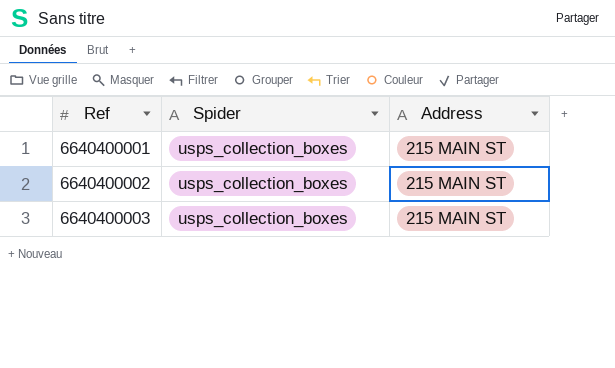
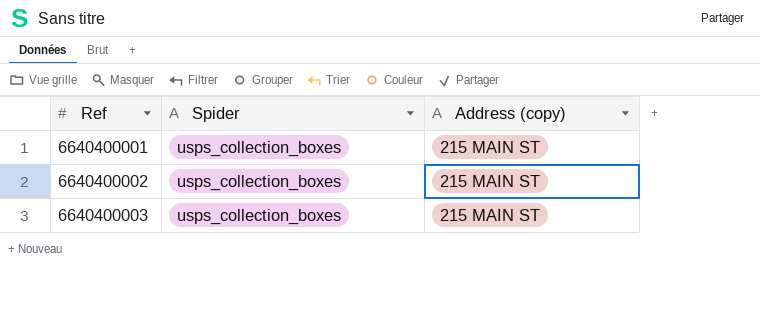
column name: Address -> Address (copy)

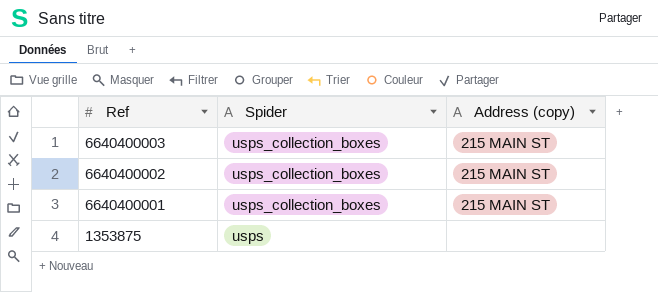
row order: Ref ascending -> Ref descending
row 1353875: none -> usps | none

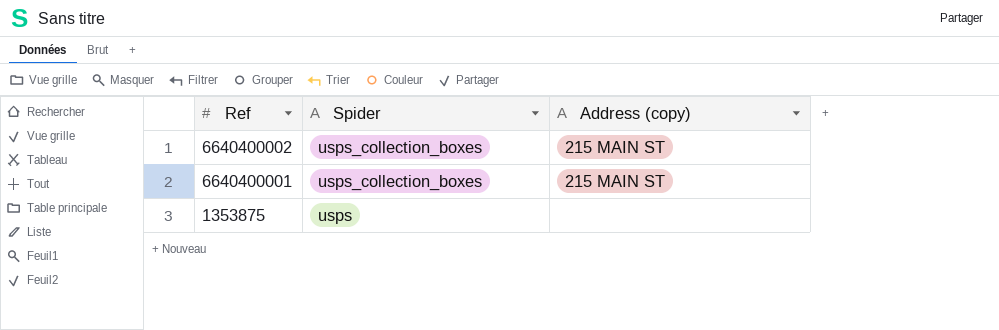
row 6640400003: usps_collection_boxes | 215 MAIN ST -> none

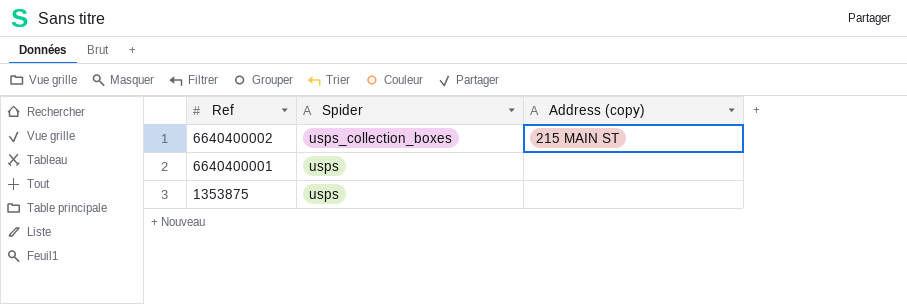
6640400001 | Spider: usps_collection_boxes -> usps
6640400001 | Address (copy): 215 MAIN ST -> none

